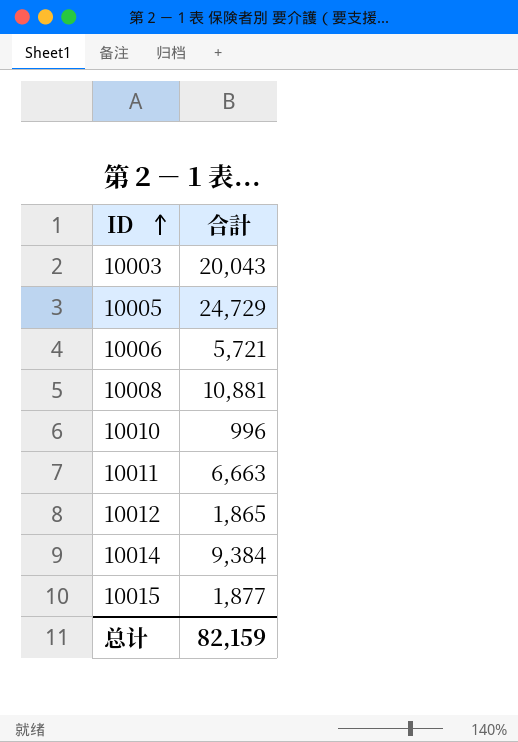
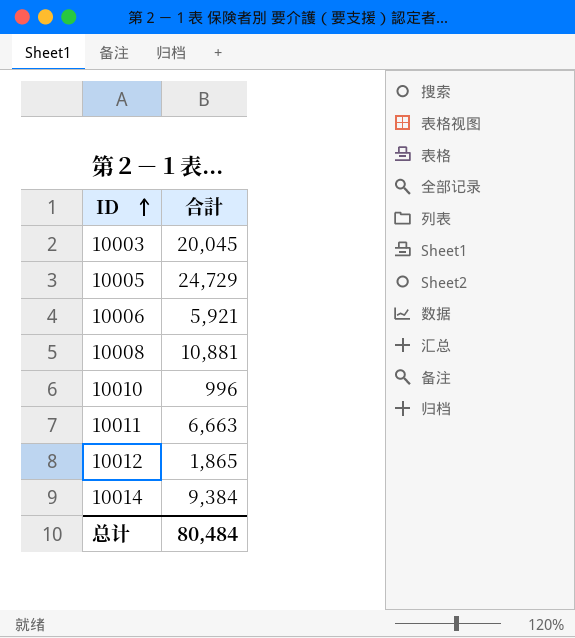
row 10015: 1,877 -> none
10003 | 合計: 20,043 -> 20,045
10006 | 合計: 5,721 -> 5,921
总计 | 合計: 82,159 -> 80,484

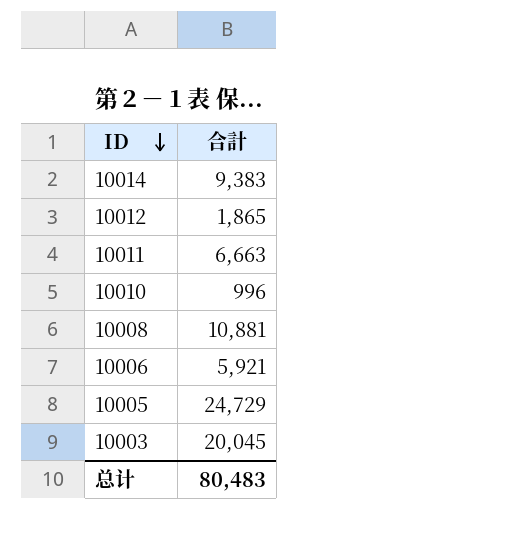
row order: ID ascending -> ID descending
10014 | 合計: 9,384 -> 9,383
总计 | 合計: 80,484 -> 80,483

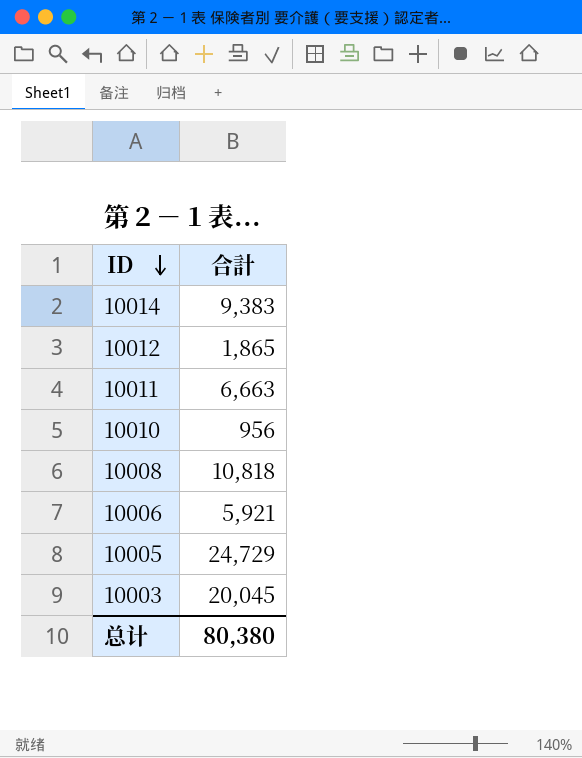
10010 | 合計: 996 -> 956
10008 | 合計: 10,881 -> 10,818
总计 | 合計: 80,483 -> 80,380

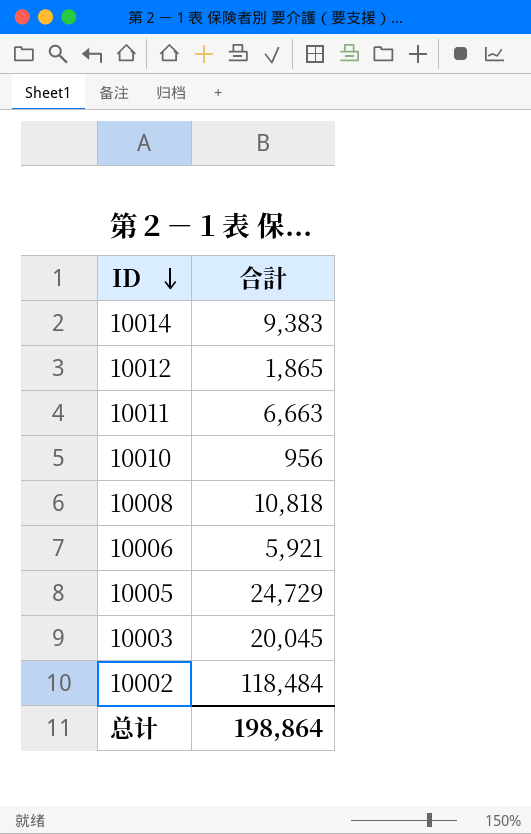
row 10002: none -> 118,484
总计 | 合計: 80,380 -> 198,864

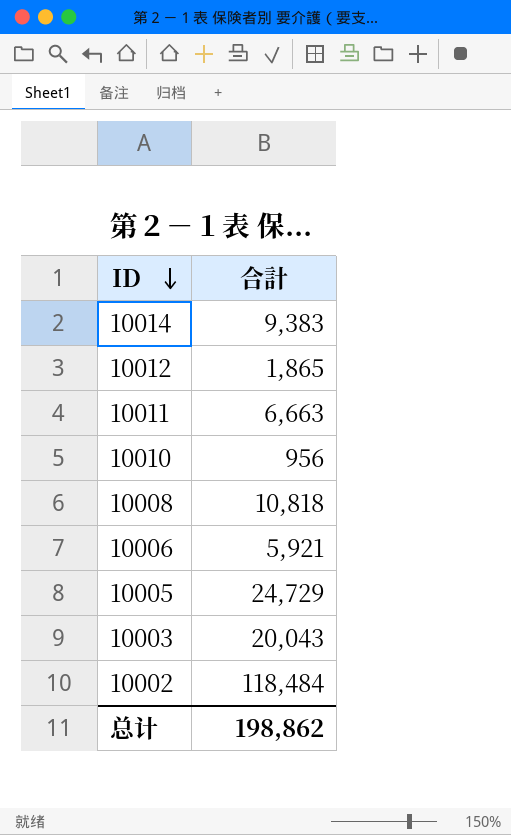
10003 | 合計: 20,045 -> 20,043
总计 | 合計: 198,864 -> 198,862

